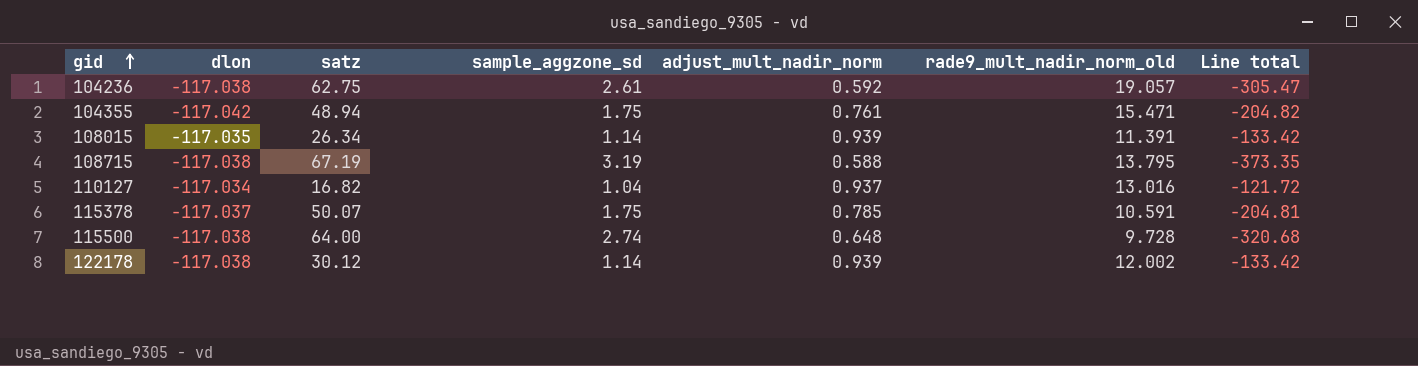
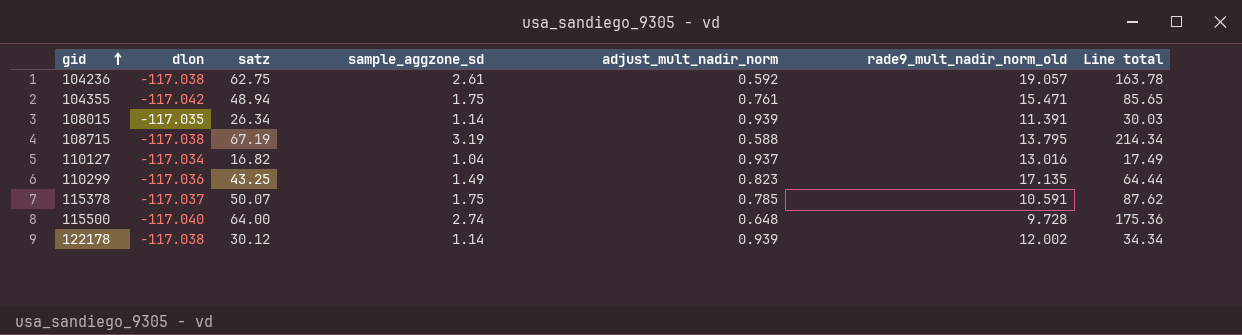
column Line total | formula: [dlon] * [sample_aggzone_sd] -> [satz] * [sample_aggzone_sd]
row 110299: none -> -117.036 | 43.25 | 1.49 | 0.823 | 17.135 | 64.44
115500 | dlon: -117.038 -> -117.040

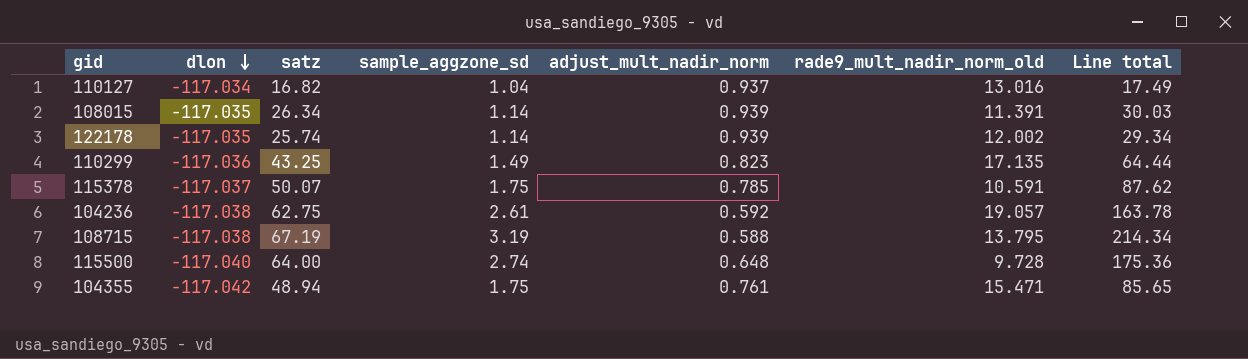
row order: gid ascending -> dlon descending
122178 | dlon: -117.038 -> -117.035
122178 | satz: 30.12 -> 25.74
122178 | Line total: 34.34 -> 29.34

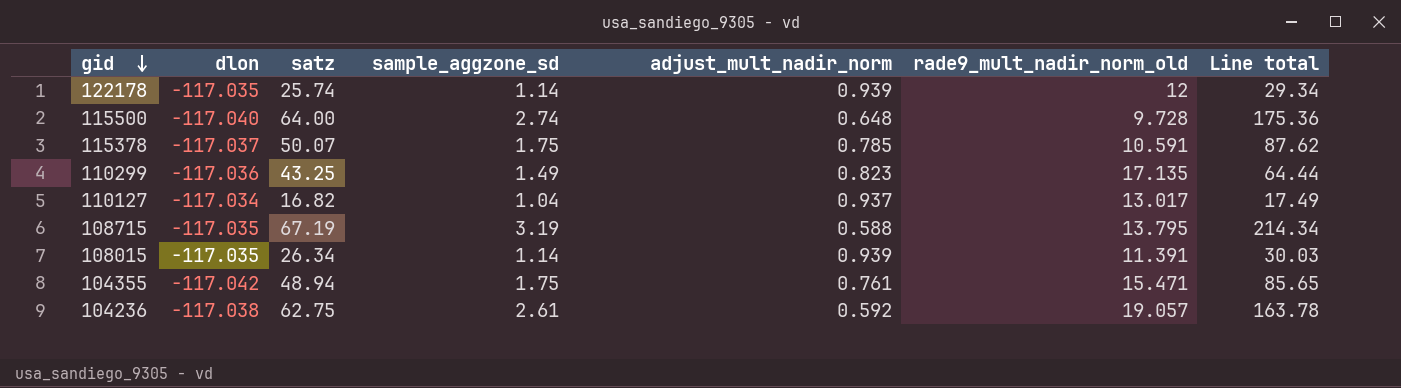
row order: dlon descending -> gid descending
122178 | rade9_mult_nadir_norm_old: 12.002 -> 12
110127 | rade9_mult_nadir_norm_old: 13.016 -> 13.017
108715 | dlon: -117.038 -> -117.035

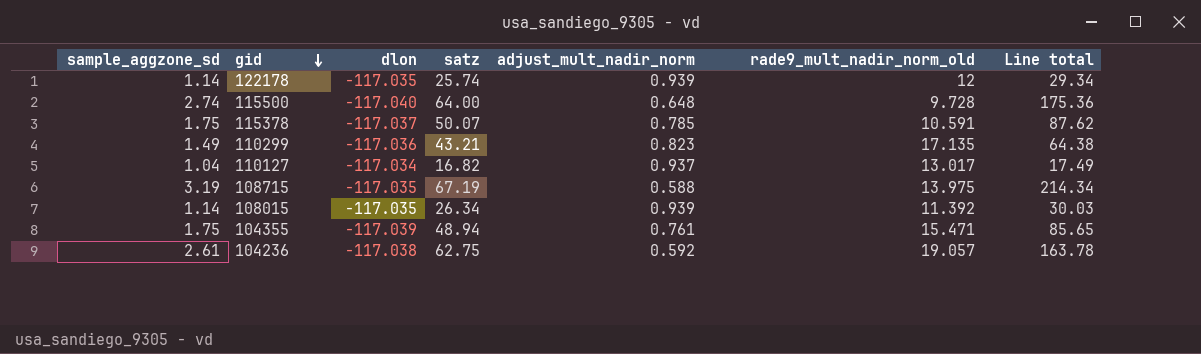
column sample_aggzone_sd | position: 4 -> 1
110299 | satz: 43.25 -> 43.21
110299 | Line total: 64.44 -> 64.38
108715 | rade9_mult_nadir_norm_old: 13.795 -> 13.975
108015 | rade9_mult_nadir_norm_old: 11.391 -> 11.392
104355 | dlon: -117.042 -> -117.039

